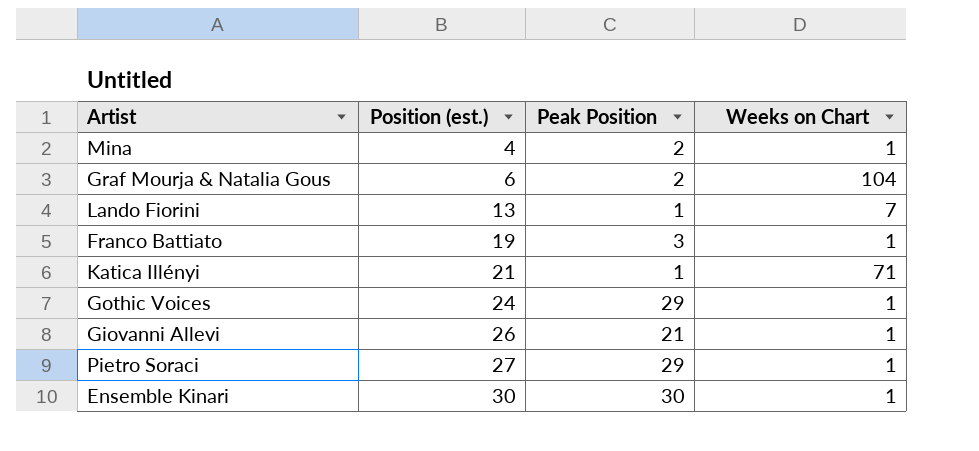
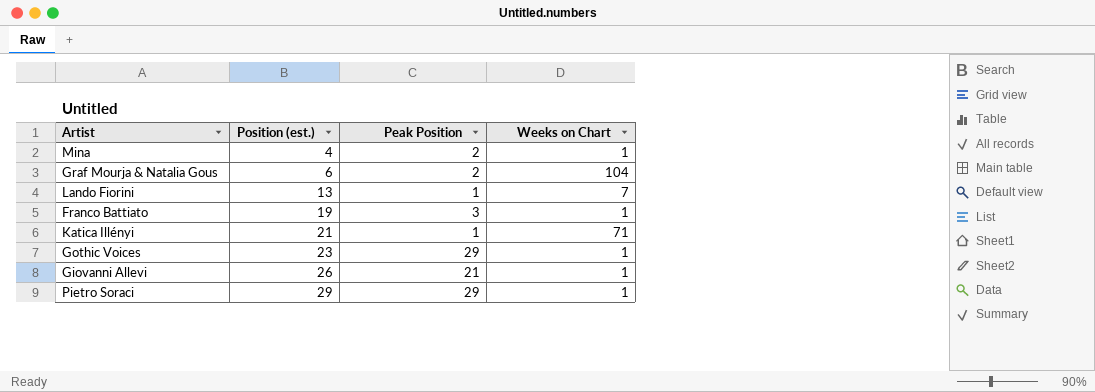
row Ensemble Kinari: 30 | 30 | 1 -> none
Gothic Voices | Position (est.): 24 -> 23
Pietro Soraci | Position (est.): 27 -> 29

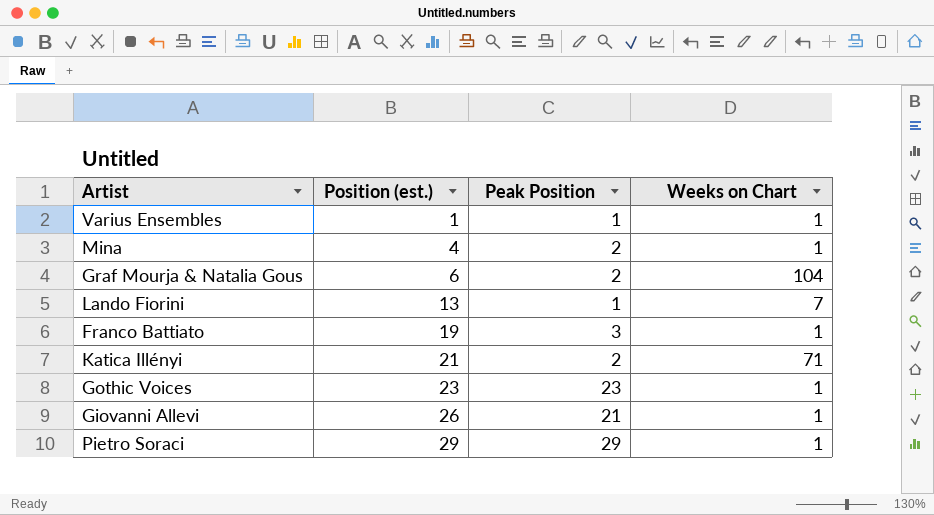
row Varius Ensembles: none -> 1 | 1 | 1
Katica Illényi | Peak Position: 1 -> 2
Gothic Voices | Peak Position: 29 -> 23

